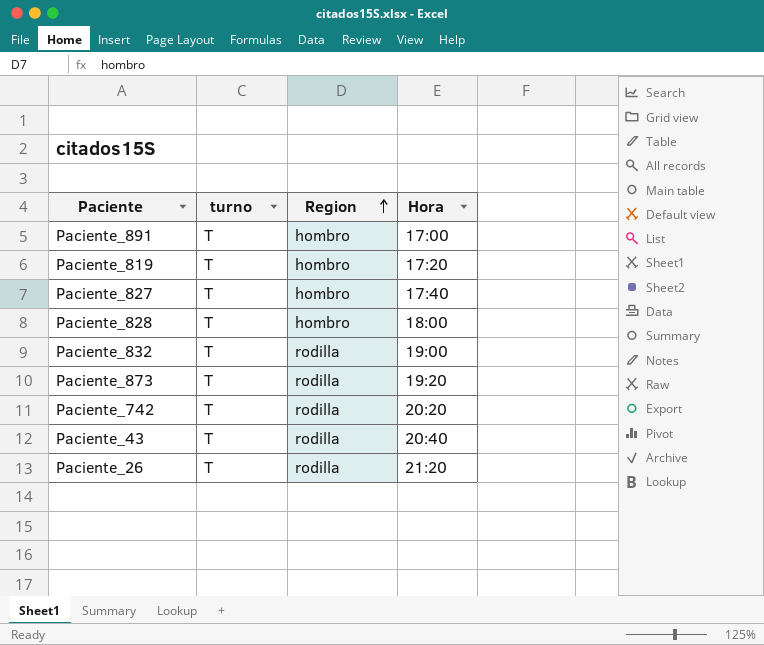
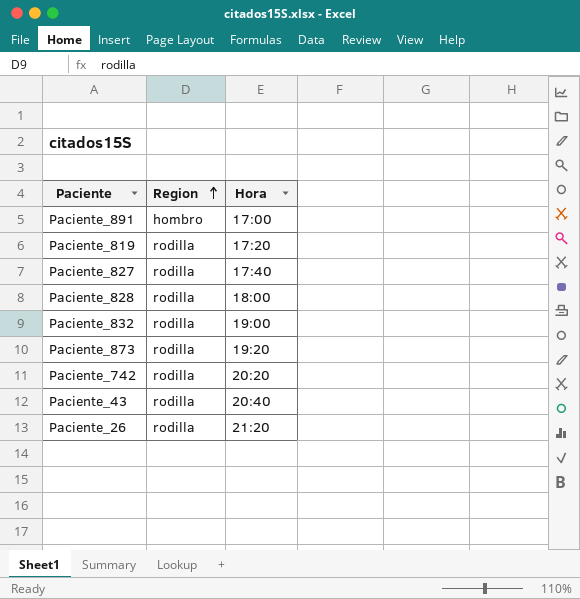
column turno | position: 2 -> none
Paciente_819 | Region: hombro -> rodilla
Paciente_827 | Region: hombro -> rodilla
Paciente_828 | Region: hombro -> rodilla

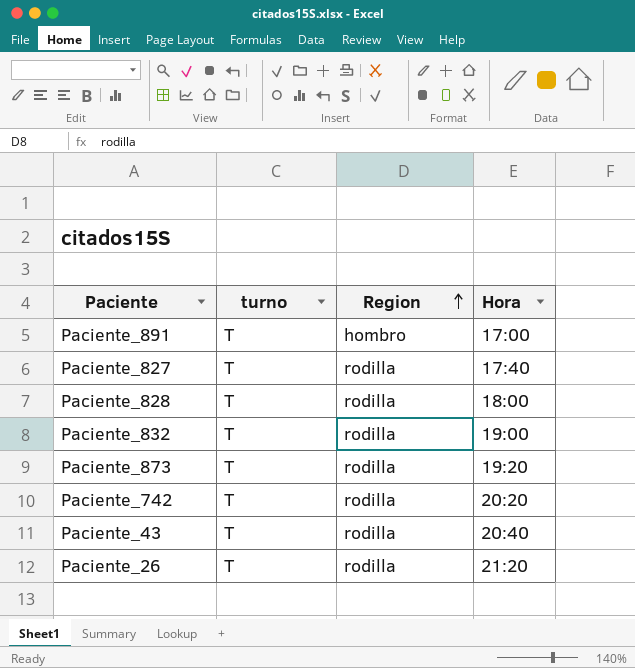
column turno | position: none -> 2
row Paciente_819: rodilla | 17:20 -> none

